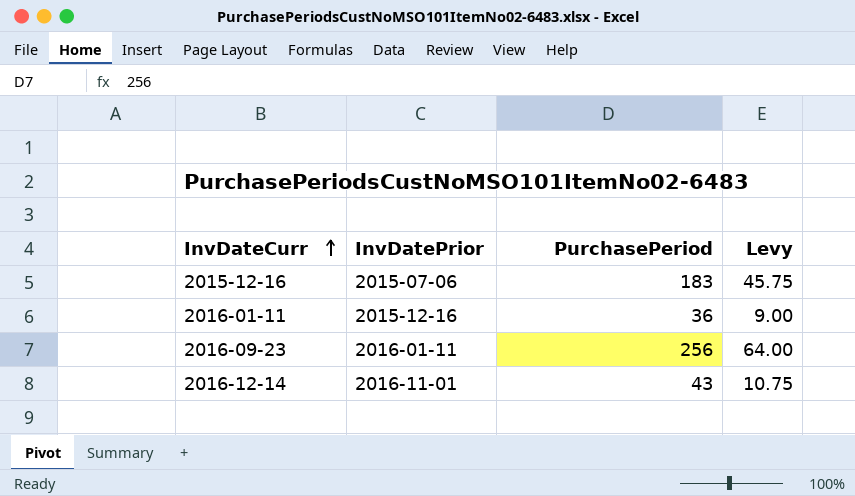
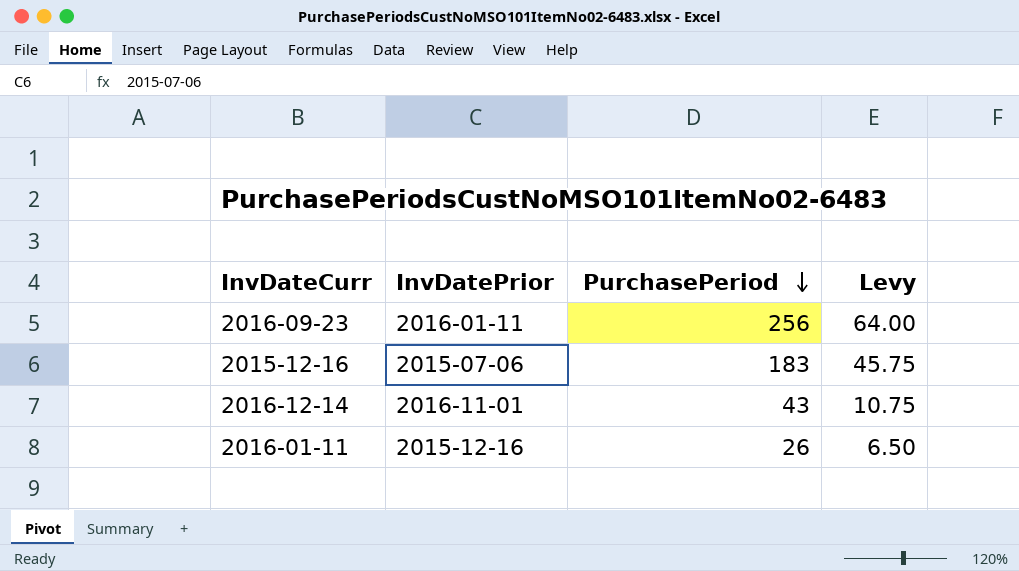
row order: InvDateCurr ascending -> PurchasePeriod descending
2016-01-11 | PurchasePeriod: 36 -> 26
2016-01-11 | Levy: 9.00 -> 6.50

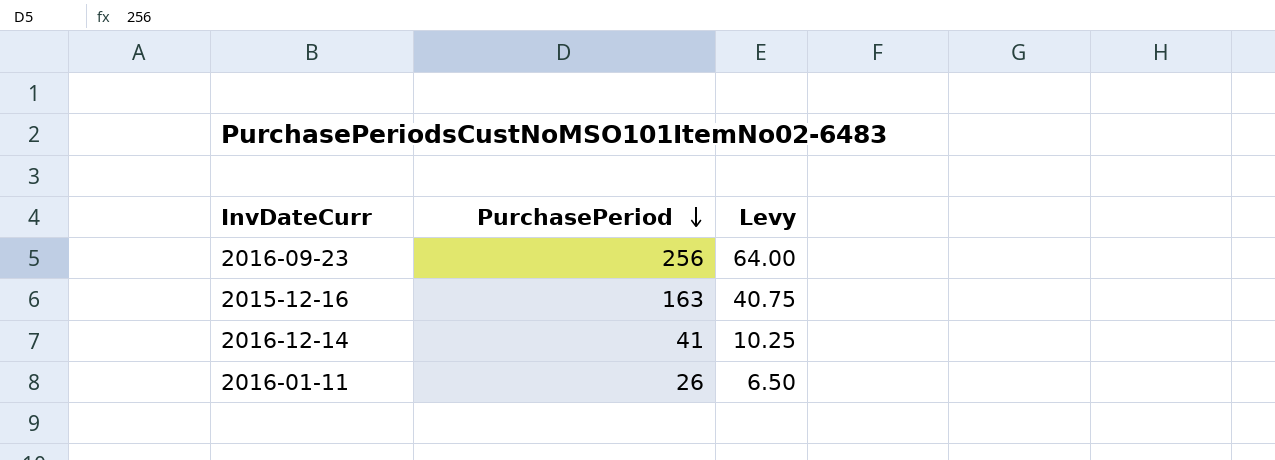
column InvDatePrior | position: 2 -> none
2015-12-16 | PurchasePeriod: 183 -> 163
2015-12-16 | Levy: 45.75 -> 40.75
2016-12-14 | PurchasePeriod: 43 -> 41
2016-12-14 | Levy: 10.75 -> 10.25

